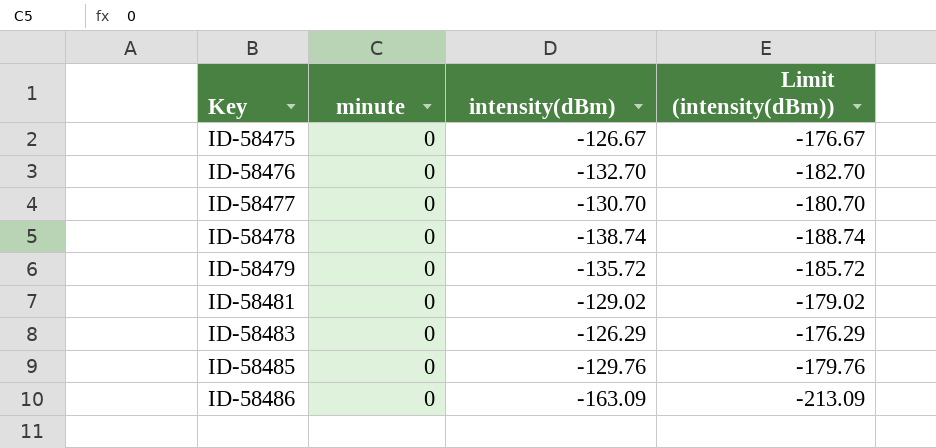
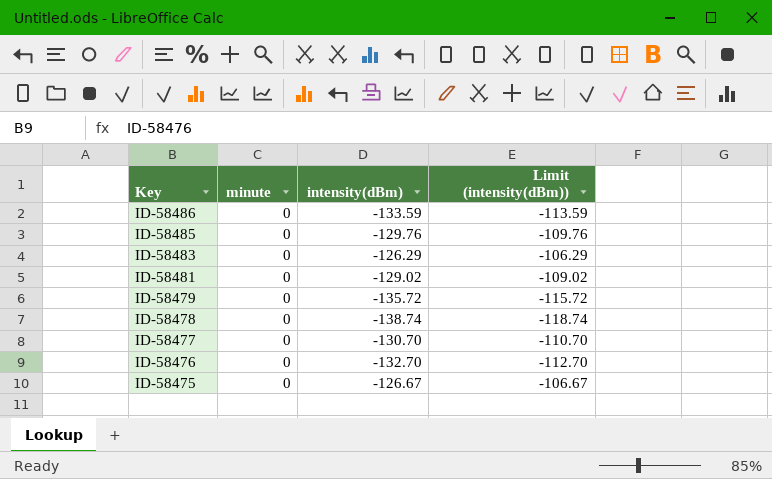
row order: Key ascending -> Key descending
column Limit (intensity(dBm)) | formula: [intensity(dBm)] - 50 -> [intensity(dBm)] + 20
ID-58486 | intensity(dBm): -163.09 -> -133.59

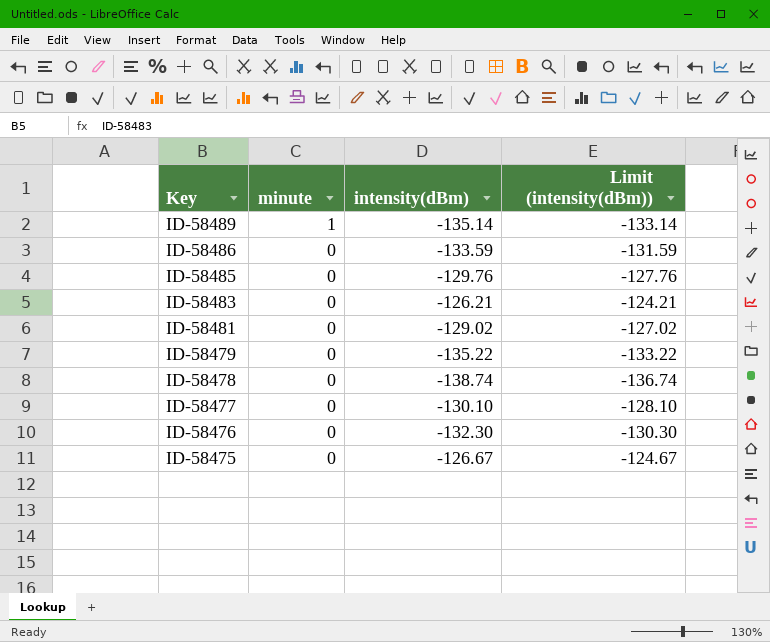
column Limit (intensity(dBm)) | formula: [intensity(dBm)] + 20 -> [intensity(dBm)] + 2
row ID-58489: none -> 1 | -135.14 | -133.14
ID-58483 | intensity(dBm): -126.29 -> -126.21
ID-58479 | intensity(dBm): -135.72 -> -135.22
ID-58477 | intensity(dBm): -130.70 -> -130.10
ID-58476 | intensity(dBm): -132.70 -> -132.30

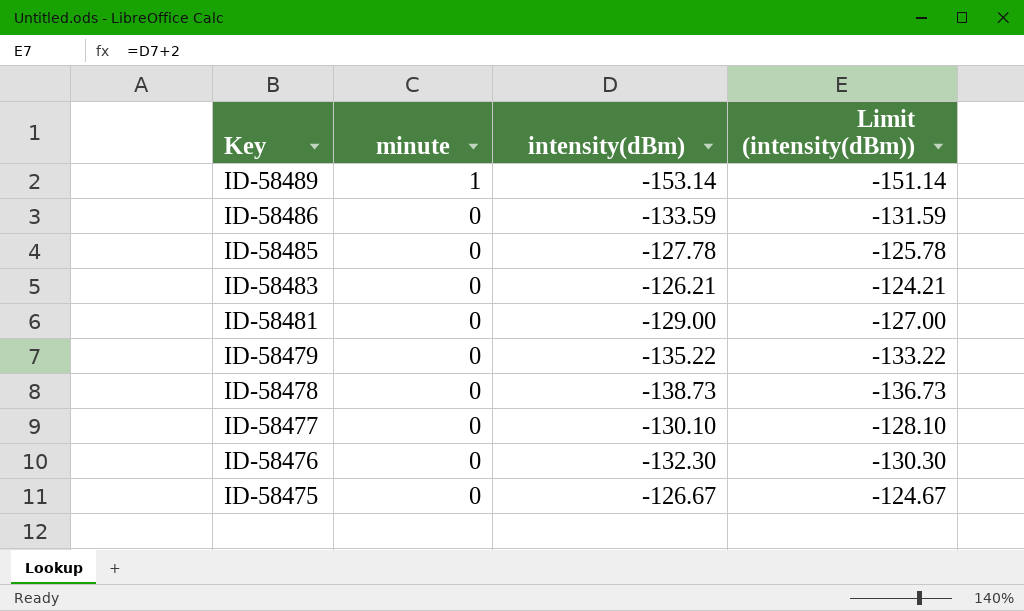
ID-58489 | intensity(dBm): -135.14 -> -153.14
ID-58489 | Limit (intensity(dBm)): -133.14 -> -151.14
ID-58485 | intensity(dBm): -129.76 -> -127.78
ID-58485 | Limit (intensity(dBm)): -127.76 -> -125.78
ID-58481 | intensity(dBm): -129.02 -> -129.00
ID-58481 | Limit (intensity(dBm)): -127.02 -> -127.00
ID-58478 | intensity(dBm): -138.74 -> -138.73
ID-58478 | Limit (intensity(dBm)): -136.74 -> -136.73

